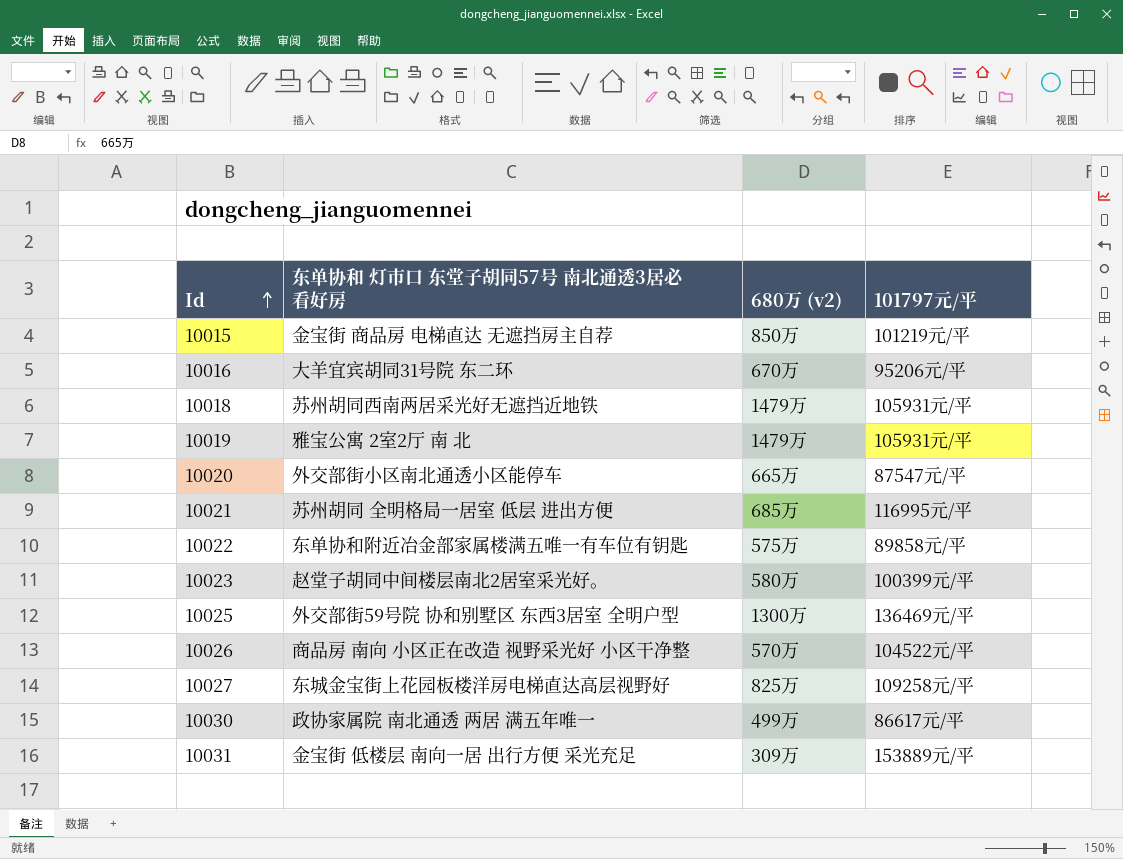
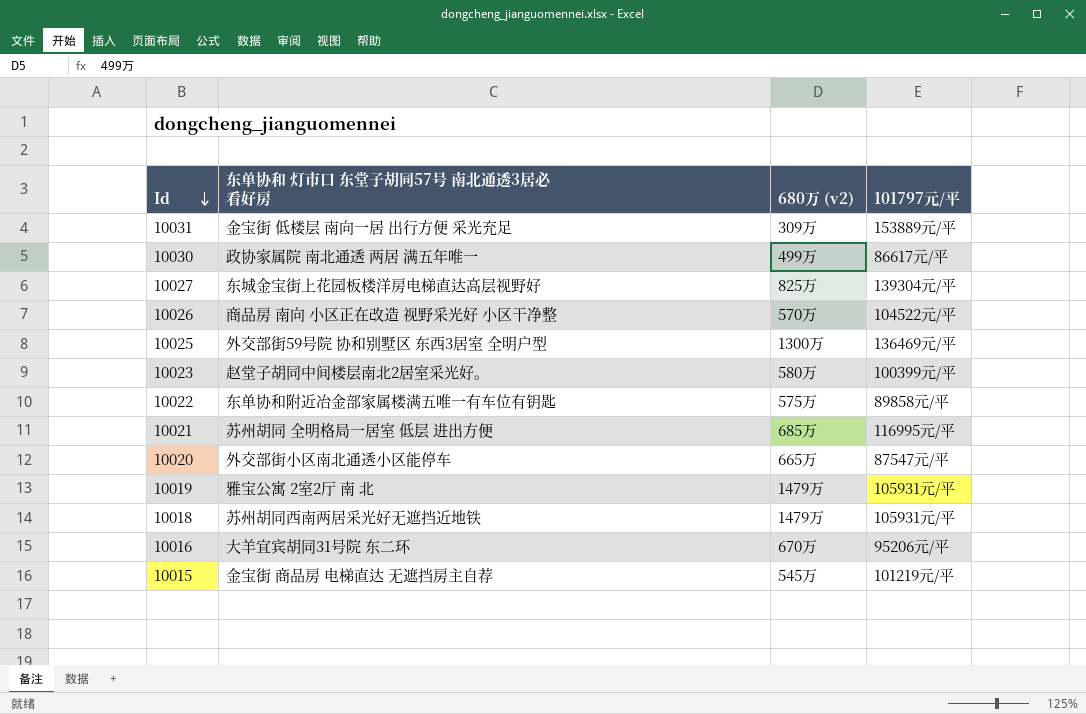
row order: Id ascending -> Id descending
10027 | 101797元/平: 109258元/平 -> 139304元/平
10015 | 680万 (v2): 850万 -> 545万

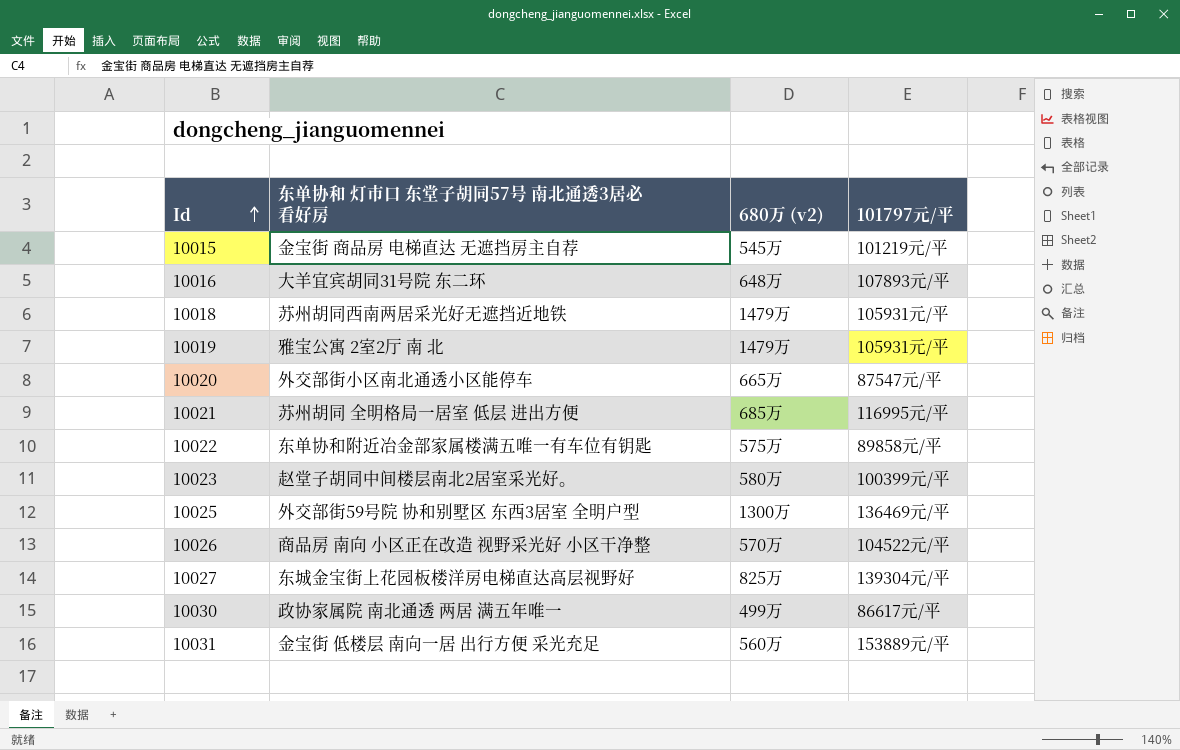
row order: Id descending -> Id ascending
10016 | 680万 (v2): 670万 -> 648万
10016 | 101797元/平: 95206元/平 -> 107893元/平
10031 | 680万 (v2): 309万 -> 560万

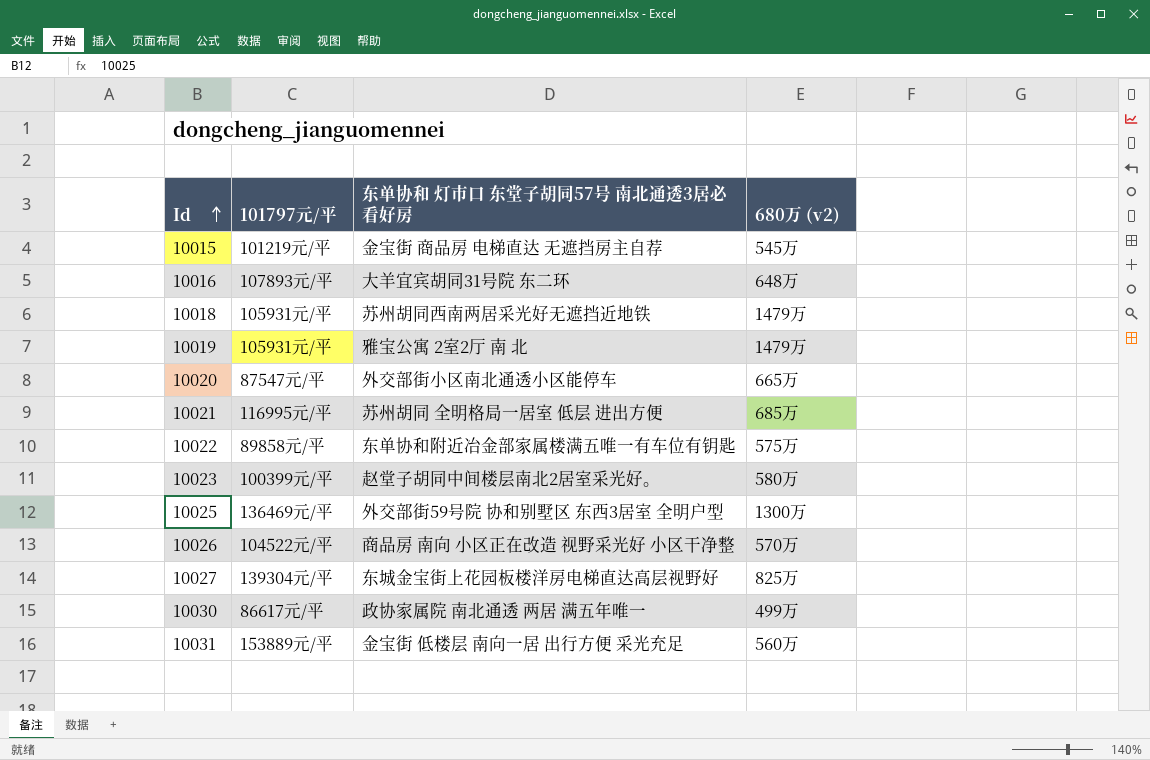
column 101797元/平 | position: 4 -> 2

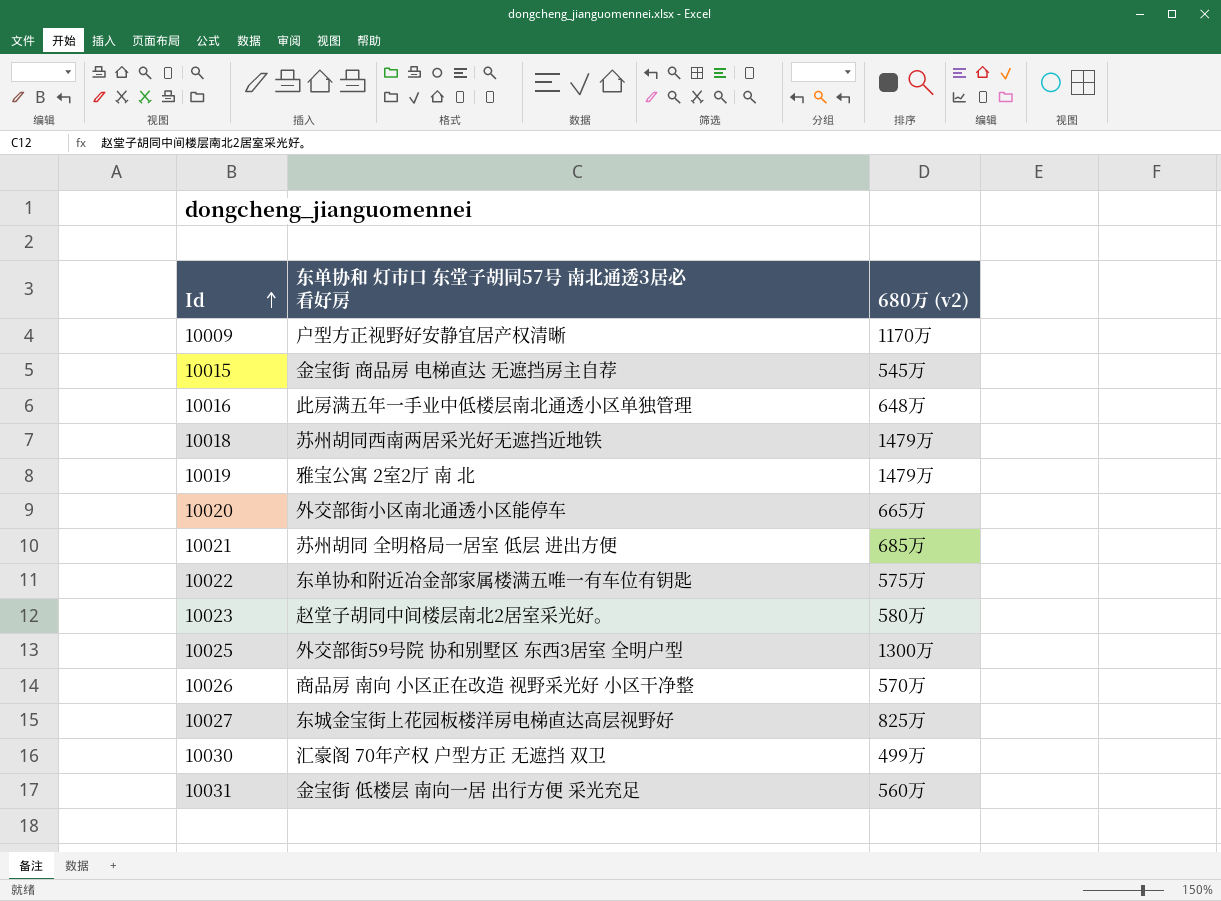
column 101797元/平 | position: 2 -> none
row 10009: none -> 户型方正视野好安静宜居产权清晰 | 1170万
10016 | 东单协和 灯市口 东堂子胡同57号 南北通透3居必看好房: 大羊宜宾胡同31号院 东二环 -> 此房满五年一手业中低楼层南北通透小区单独管理
10030 | 东单协和 灯市口 东堂子胡同57号 南北通透3居必看好房: 政协家属院 南北通透 两居 满五年唯一 -> 汇豪阁 70年产权 户型方正 无遮挡 双卫

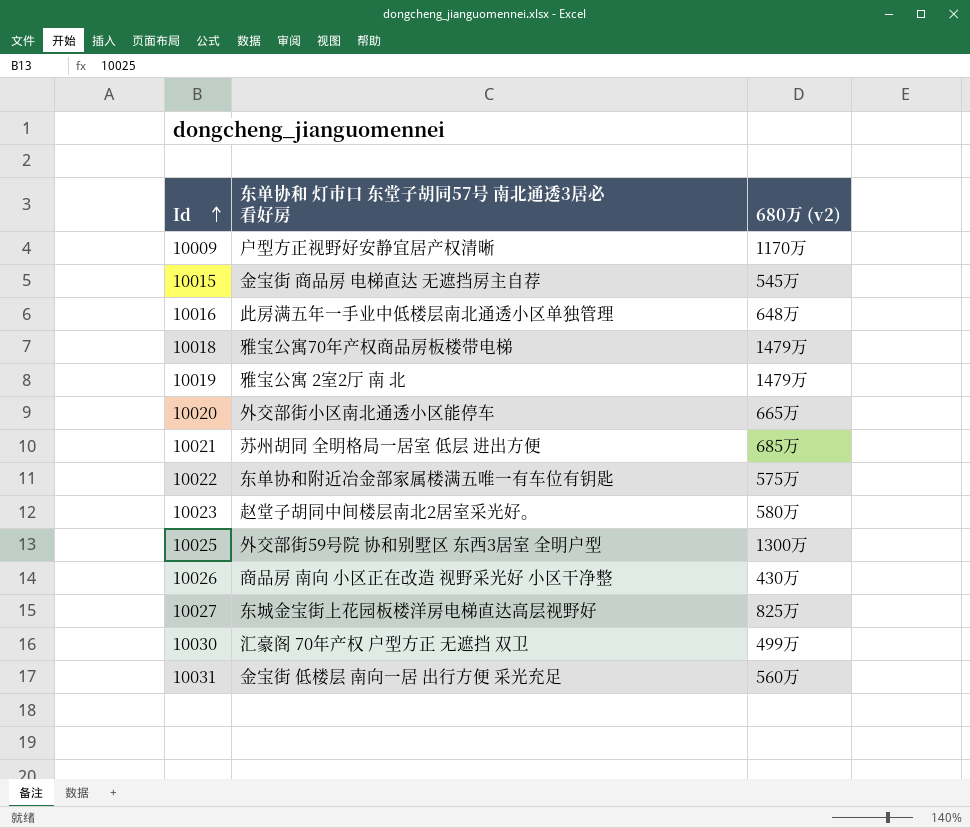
10018 | 东单协和 灯市口 东堂子胡同57号 南北通透3居必看好房: 苏州胡同西南两居采光好无遮挡近地铁 -> 雅宝公寓70年产权商品房板楼带电梯
10026 | 680万 (v2): 570万 -> 430万

